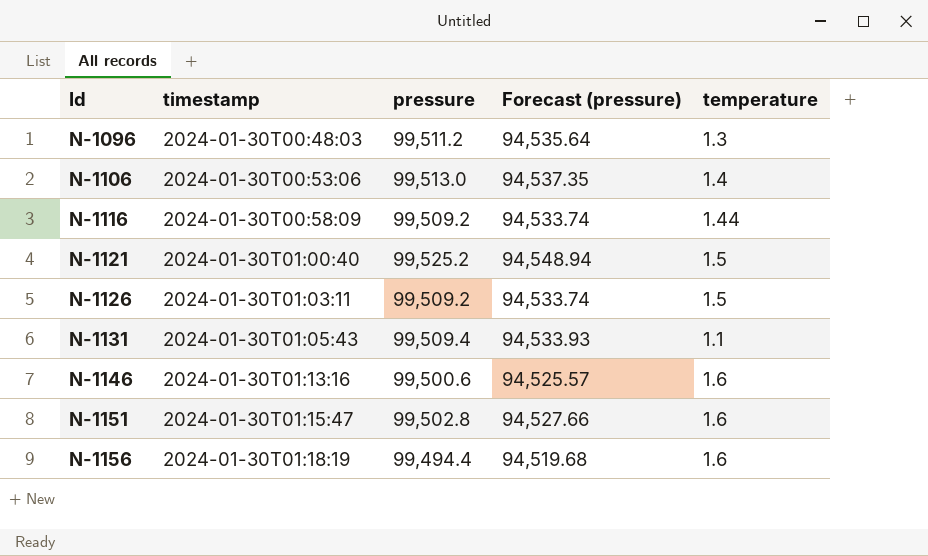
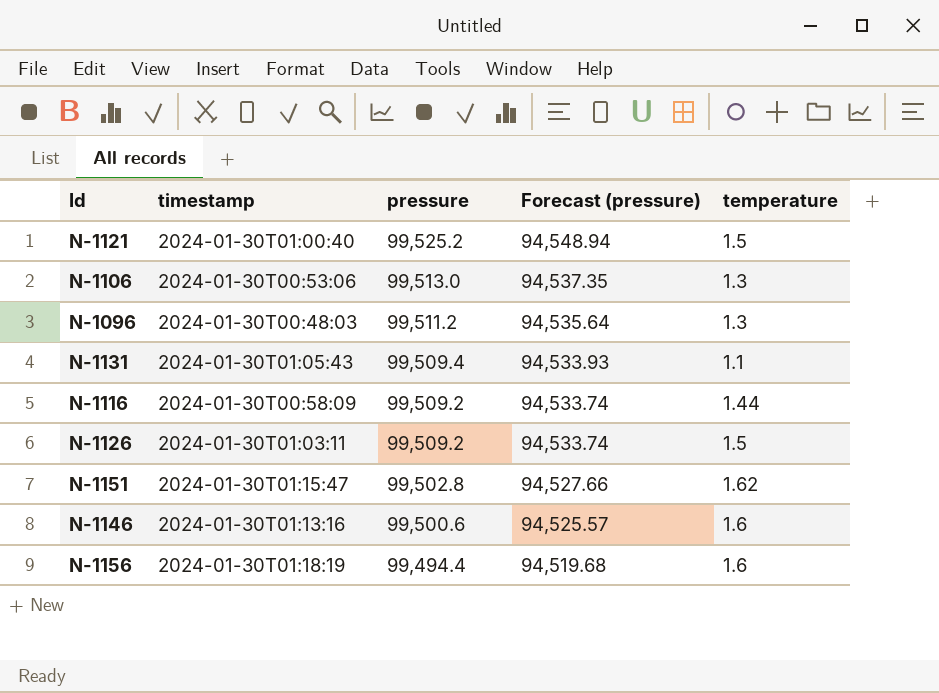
row order: Id ascending -> pressure descending
N-1106 | temperature: 1.4 -> 1.3
N-1151 | temperature: 1.6 -> 1.62

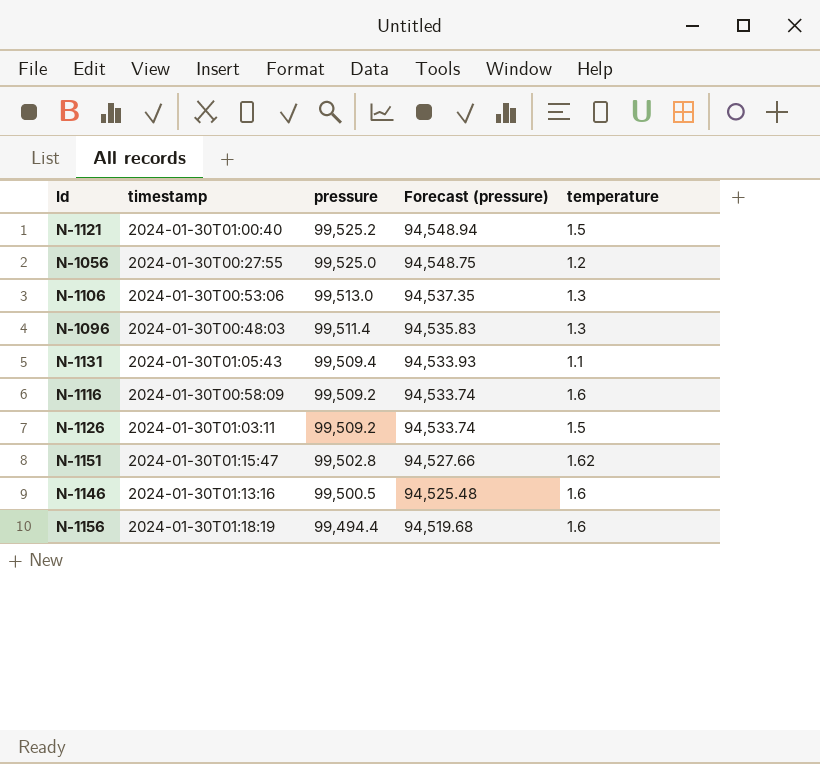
row N-1056: none -> 2024-01-30T00:27:55 | 99,525.0 | 94,548.75 | 1.2
N-1096 | pressure: 99,511.2 -> 99,511.4
N-1096 | Forecast (pressure): 94,535.64 -> 94,535.83
N-1116 | temperature: 1.44 -> 1.6
N-1146 | pressure: 99,500.6 -> 99,500.5
N-1146 | Forecast (pressure): 94,525.57 -> 94,525.48

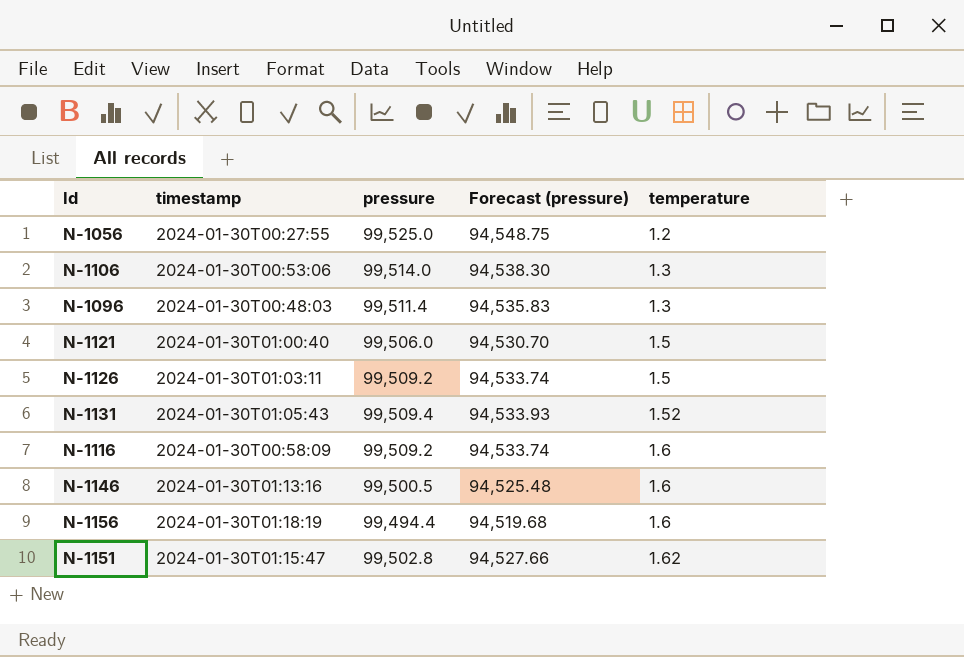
row order: pressure descending -> temperature ascending
N-1106 | pressure: 99,513.0 -> 99,514.0
N-1106 | Forecast (pressure): 94,537.35 -> 94,538.30
N-1121 | pressure: 99,525.2 -> 99,506.0
N-1121 | Forecast (pressure): 94,548.94 -> 94,530.70
N-1131 | temperature: 1.1 -> 1.52

